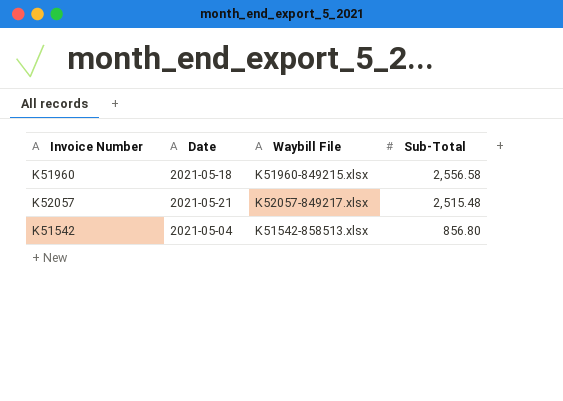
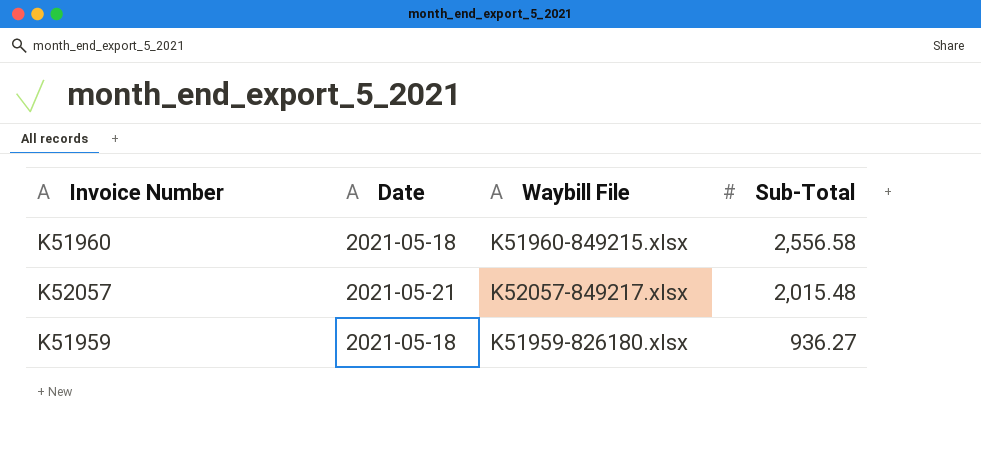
row K51542: 2021-05-04 | K51542-858513.xlsx | 856.80 -> none
K52057 | Sub-Total: 2,515.48 -> 2,015.48
row K51959: none -> 2021-05-18 | K51959-826180.xlsx | 936.27

